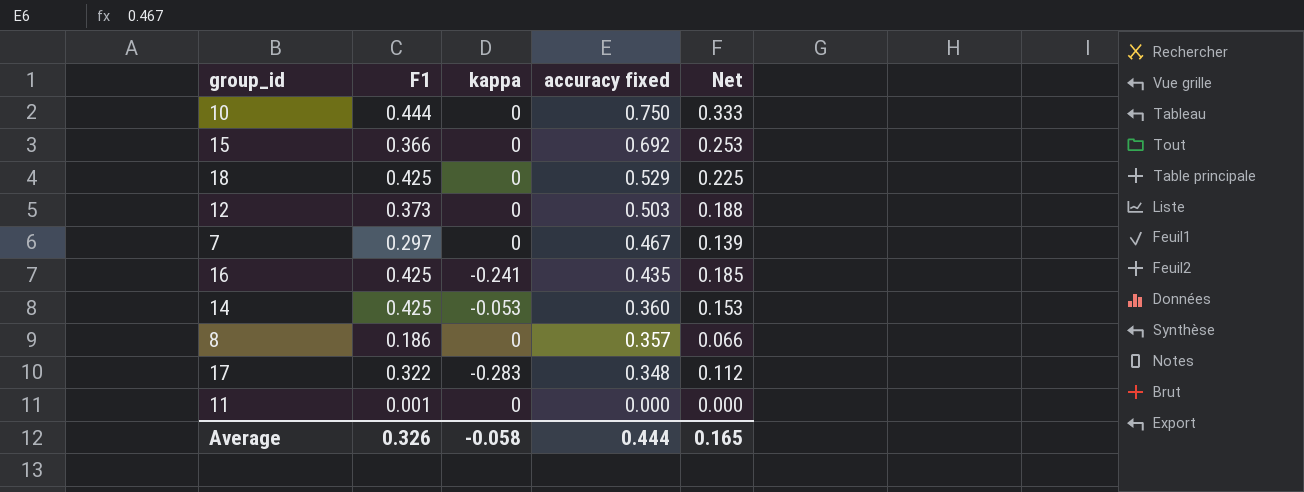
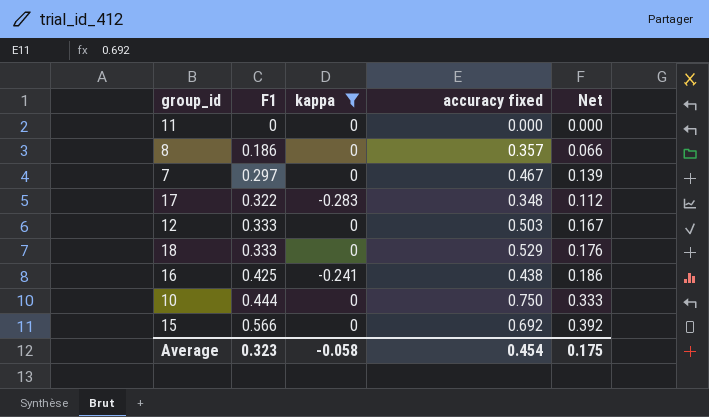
filter: none -> kappa != -0.053
row order: accuracy fixed descending -> F1 ascending
11 | F1: 0.001 -> 0
12 | F1: 0.373 -> 0.333
12 | Net: 0.188 -> 0.167
18 | F1: 0.425 -> 0.333
18 | Net: 0.225 -> 0.176
16 | accuracy fixed: 0.435 -> 0.438
16 | Net: 0.185 -> 0.186
15 | F1: 0.366 -> 0.566
15 | Net: 0.253 -> 0.392
Average | F1: 0.326 -> 0.323
Average | accuracy fixed: 0.444 -> 0.454
Average | Net: 0.165 -> 0.175

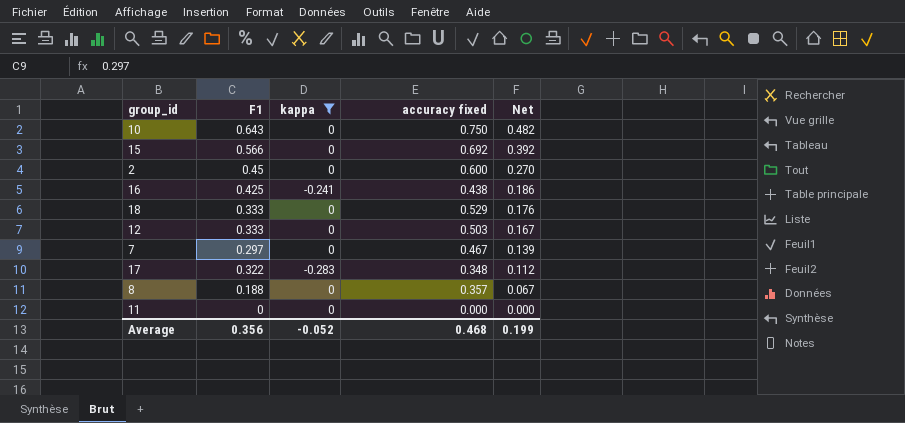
row order: F1 ascending -> Net descending
10 | F1: 0.444 -> 0.643
10 | Net: 0.333 -> 0.482
row 2: none -> 0.45 | 0 | 0.600 | 0.270
8 | F1: 0.186 -> 0.188
8 | Net: 0.066 -> 0.067
Average | F1: 0.323 -> 0.356
Average | kappa: -0.058 -> -0.052
Average | accuracy fixed: 0.454 -> 0.468
Average | Net: 0.175 -> 0.199

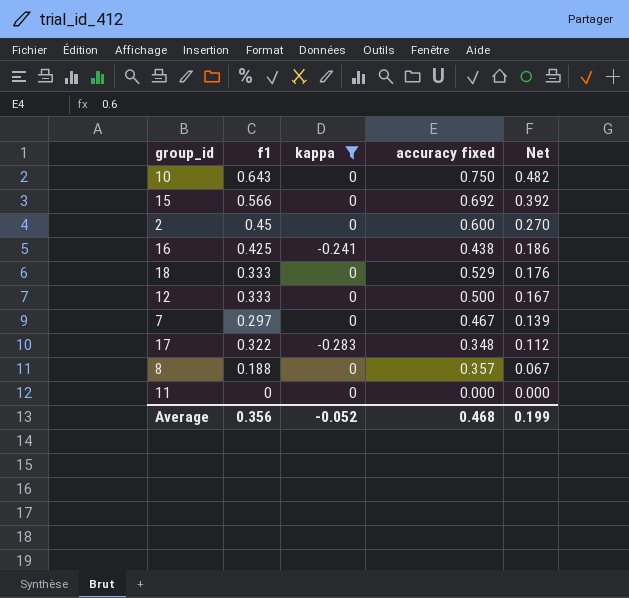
column name: F1 -> f1
12 | accuracy fixed: 0.503 -> 0.500

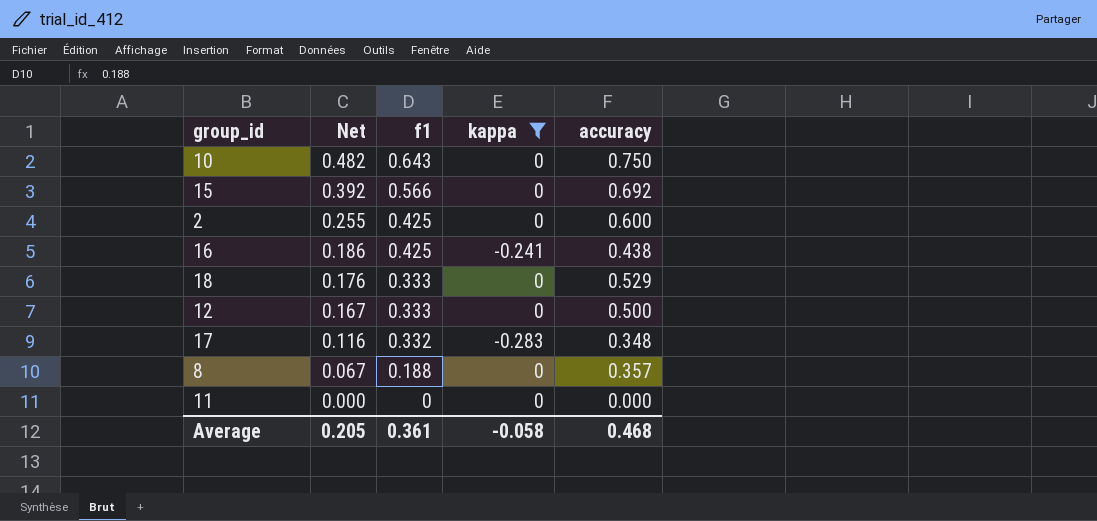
column Net | position: 5 -> 2
column name: accuracy fixed -> accuracy
row 7: 0.297 | 0 | 0.467 | 0.139 -> none
2 | Net: 0.270 -> 0.255
2 | f1: 0.45 -> 0.425
17 | Net: 0.112 -> 0.116
17 | f1: 0.322 -> 0.332
Average | Net: 0.199 -> 0.205
Average | f1: 0.356 -> 0.361
Average | kappa: -0.052 -> -0.058

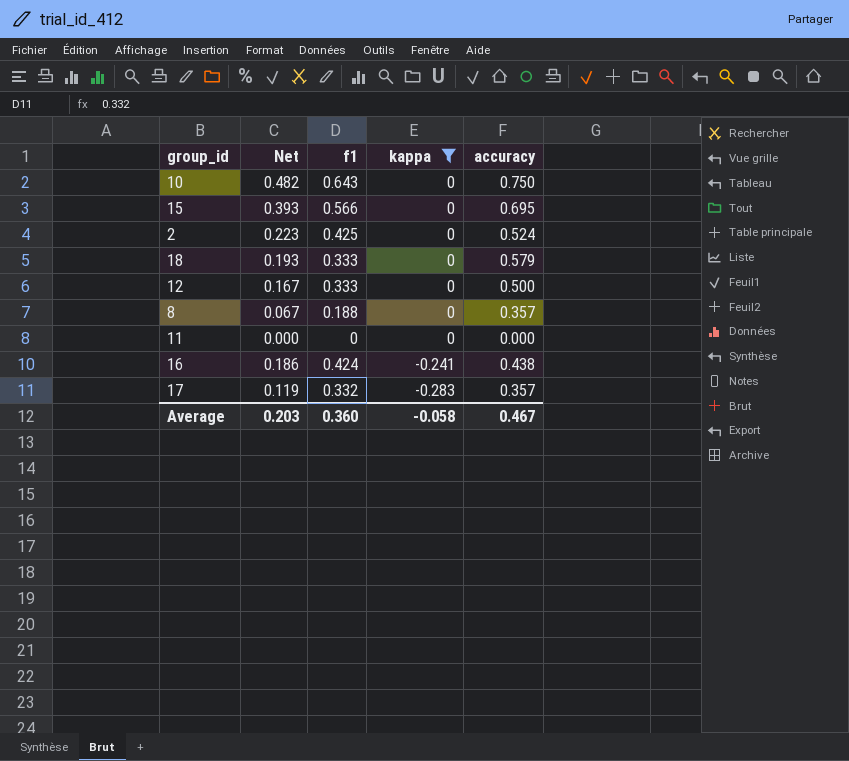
row order: Net descending -> kappa descending
15 | Net: 0.392 -> 0.393
15 | accuracy: 0.692 -> 0.695
2 | Net: 0.255 -> 0.223
2 | accuracy: 0.600 -> 0.524
18 | Net: 0.176 -> 0.193
18 | accuracy: 0.529 -> 0.579
16 | f1: 0.425 -> 0.424
17 | Net: 0.116 -> 0.119
17 | accuracy: 0.348 -> 0.357
Average | Net: 0.205 -> 0.203
Average | f1: 0.361 -> 0.360
Average | accuracy: 0.468 -> 0.467

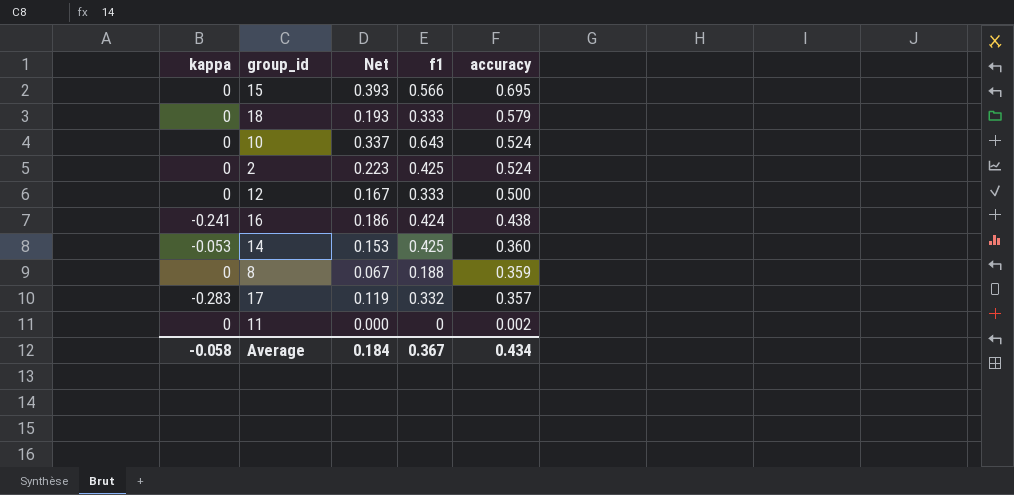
filter: kappa != -0.053 -> none
row order: kappa descending -> accuracy descending
column kappa | position: 4 -> 1
10 | Net: 0.482 -> 0.337
10 | accuracy: 0.750 -> 0.524
8 | accuracy: 0.357 -> 0.359
11 | accuracy: 0.000 -> 0.002
Average | Net: 0.203 -> 0.184
Average | f1: 0.360 -> 0.367
Average | accuracy: 0.467 -> 0.434

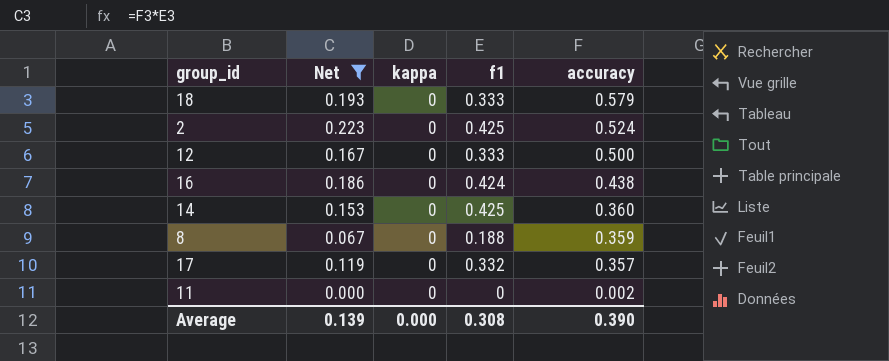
filter: none -> Net <= 0.223
column kappa | position: 1 -> 3
16 | kappa: -0.241 -> 0
14 | kappa: -0.053 -> 0
17 | kappa: -0.283 -> 0
Average | Net: 0.184 -> 0.139
Average | kappa: -0.058 -> 0.000
Average | f1: 0.367 -> 0.308
Average | accuracy: 0.434 -> 0.390

